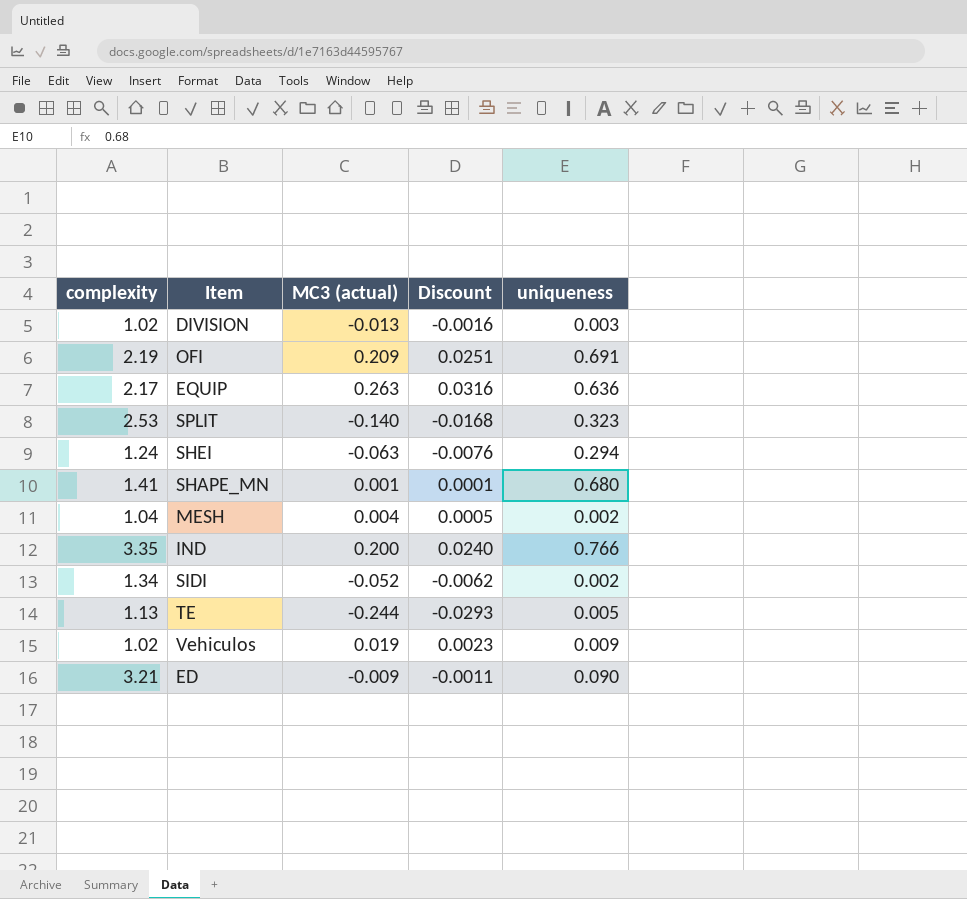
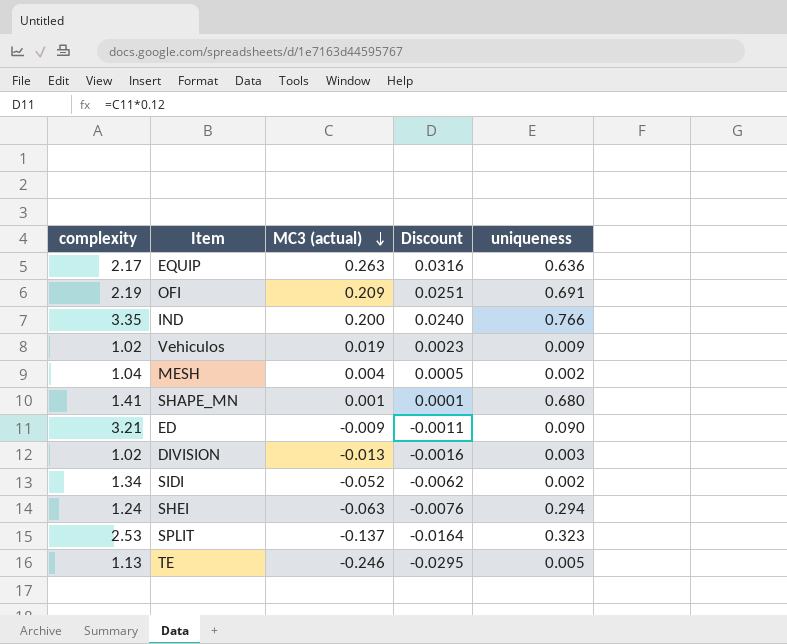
row order: none -> MC3 (actual) descending
SPLIT | MC3 (actual): -0.140 -> -0.137
SPLIT | Discount: -0.0168 -> -0.0164
TE | MC3 (actual): -0.244 -> -0.246
TE | Discount: -0.0293 -> -0.0295

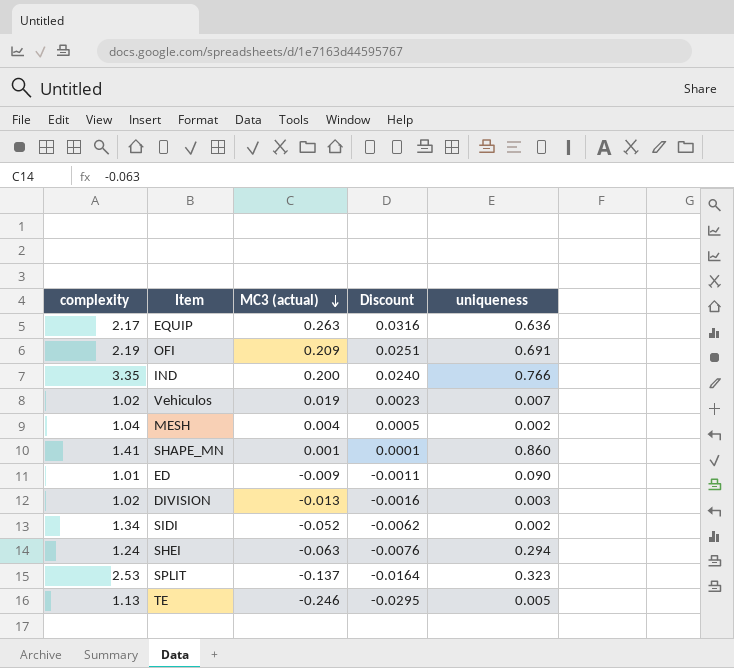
Vehiculos | uniqueness: 0.009 -> 0.007
SHAPE_MN | uniqueness: 0.680 -> 0.860
ED | complexity: 3.21 -> 1.01

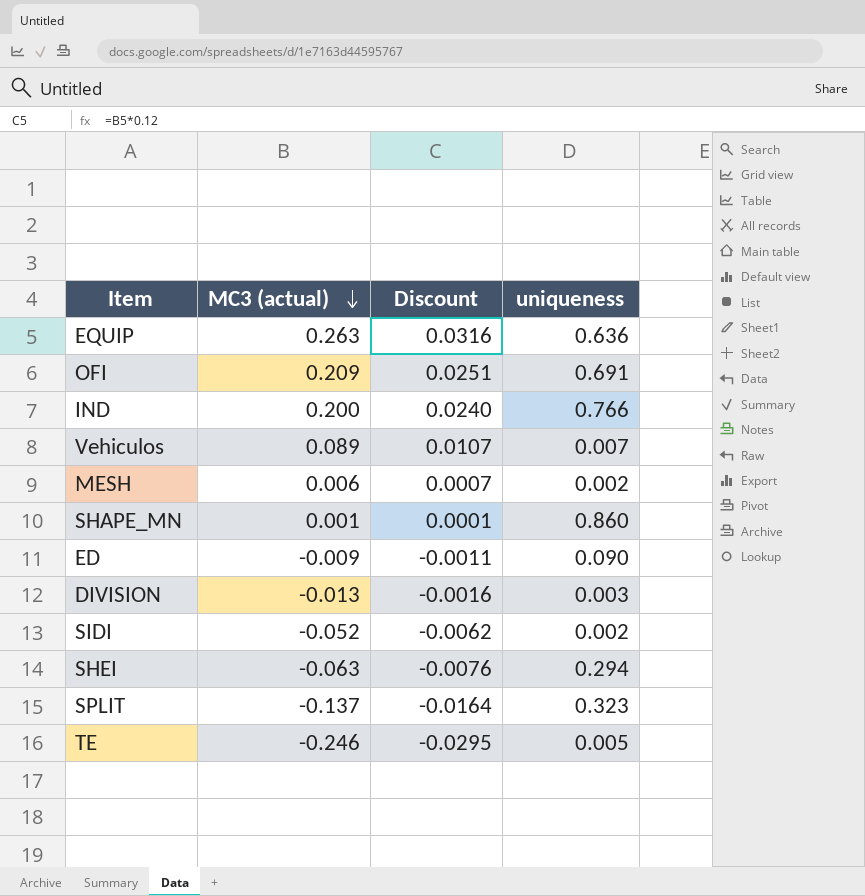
column complexity | position: 1 -> none
Vehiculos | MC3 (actual): 0.019 -> 0.089
Vehiculos | Discount: 0.0023 -> 0.0107
MESH | MC3 (actual): 0.004 -> 0.006
MESH | Discount: 0.0005 -> 0.0007

